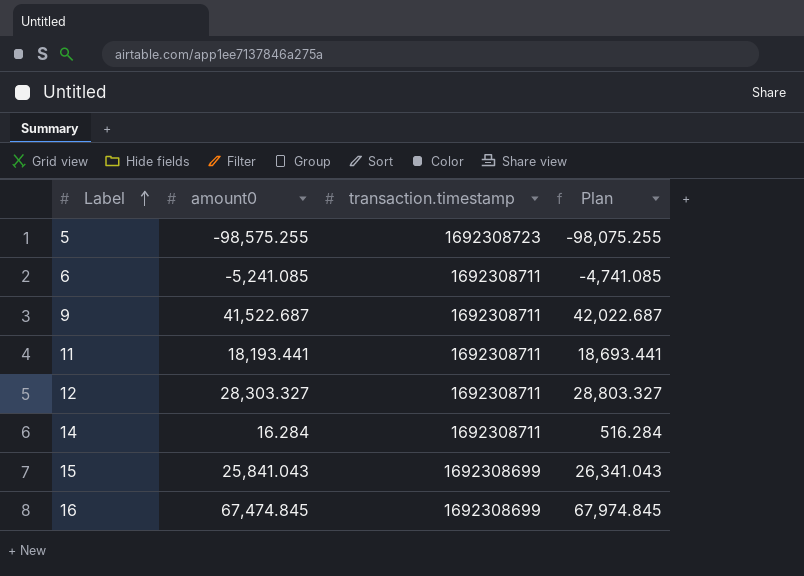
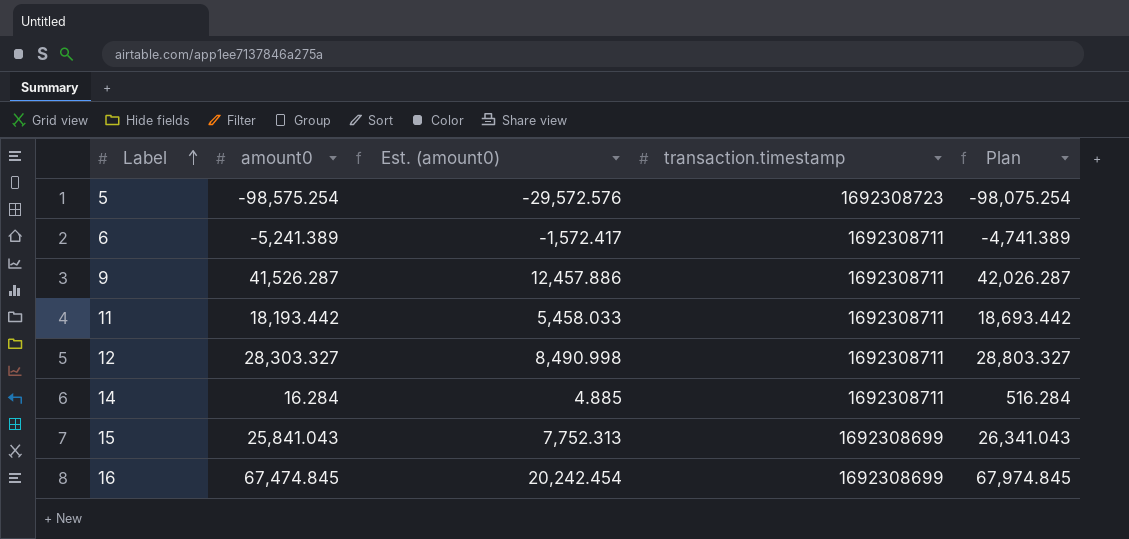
column Est. (amount0) | formula: none -> [amount0] * 0.3
5 | amount0: -98,575.255 -> -98,575.254
5 | Plan: -98,075.255 -> -98,075.254
6 | amount0: -5,241.085 -> -5,241.389
6 | Plan: -4,741.085 -> -4,741.389
9 | amount0: 41,522.687 -> 41,526.287
9 | Plan: 42,022.687 -> 42,026.287
11 | amount0: 18,193.441 -> 18,193.442
11 | Plan: 18,693.441 -> 18,693.442

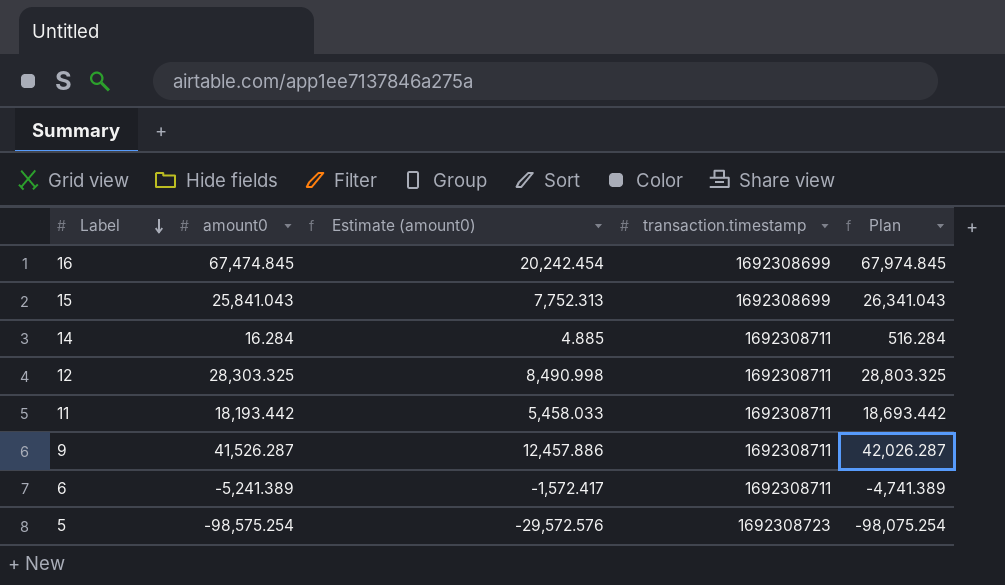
row order: Label ascending -> Label descending
column name: Est. (amount0) -> Estimate (amount0)
12 | amount0: 28,303.327 -> 28,303.325
12 | Plan: 28,803.327 -> 28,803.325

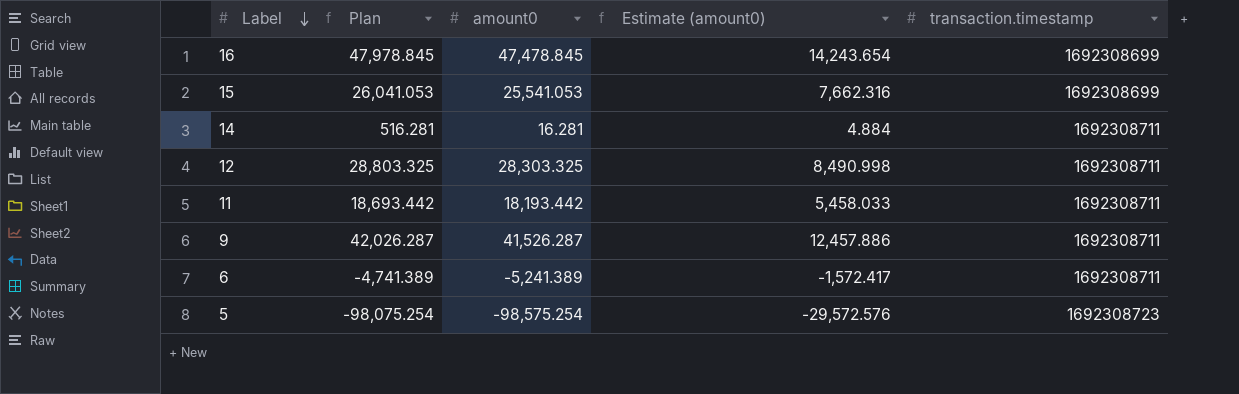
column Plan | position: 5 -> 2
16 | Plan: 67,974.845 -> 47,978.845
16 | amount0: 67,474.845 -> 47,478.845
16 | Estimate (amount0): 20,242.454 -> 14,243.654
15 | Plan: 26,341.043 -> 26,041.053
15 | amount0: 25,841.043 -> 25,541.053
15 | Estimate (amount0): 7,752.313 -> 7,662.316
14 | Plan: 516.284 -> 516.281
14 | amount0: 16.284 -> 16.281
14 | Estimate (amount0): 4.885 -> 4.884

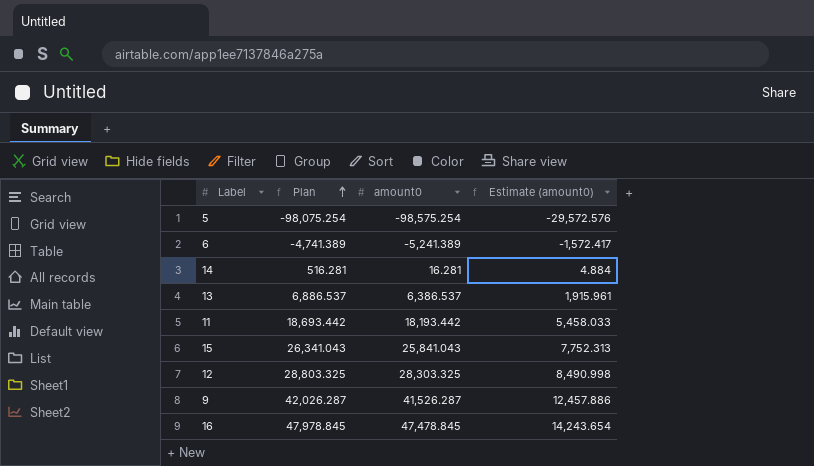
row order: Label descending -> Plan ascending
column transaction.timestamp | position: 5 -> none
row 13: none -> 6,886.537 | 6,386.537 | 1,915.961
15 | Plan: 26,041.053 -> 26,341.043
15 | amount0: 25,541.053 -> 25,841.043
15 | Estimate (amount0): 7,662.316 -> 7,752.313

